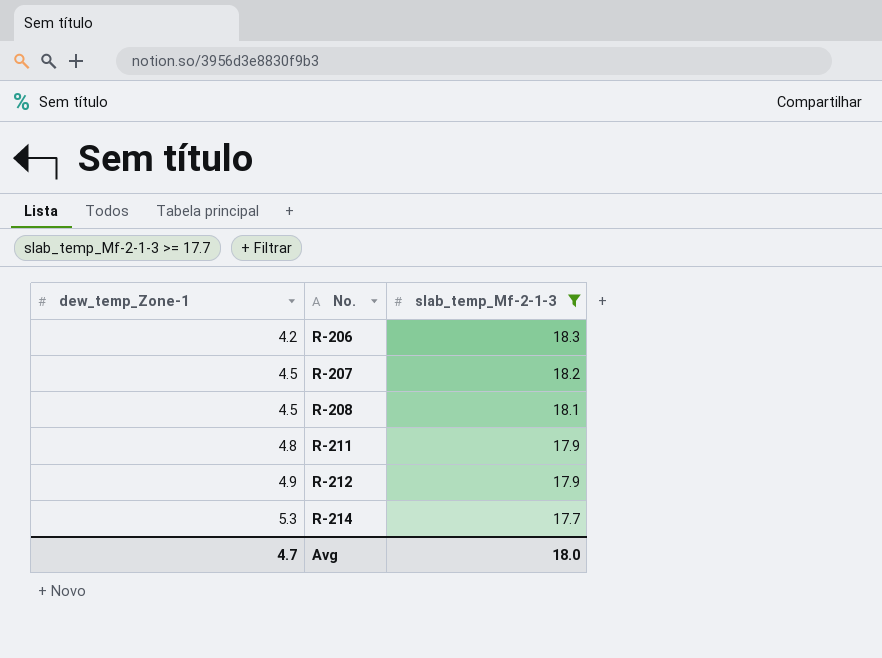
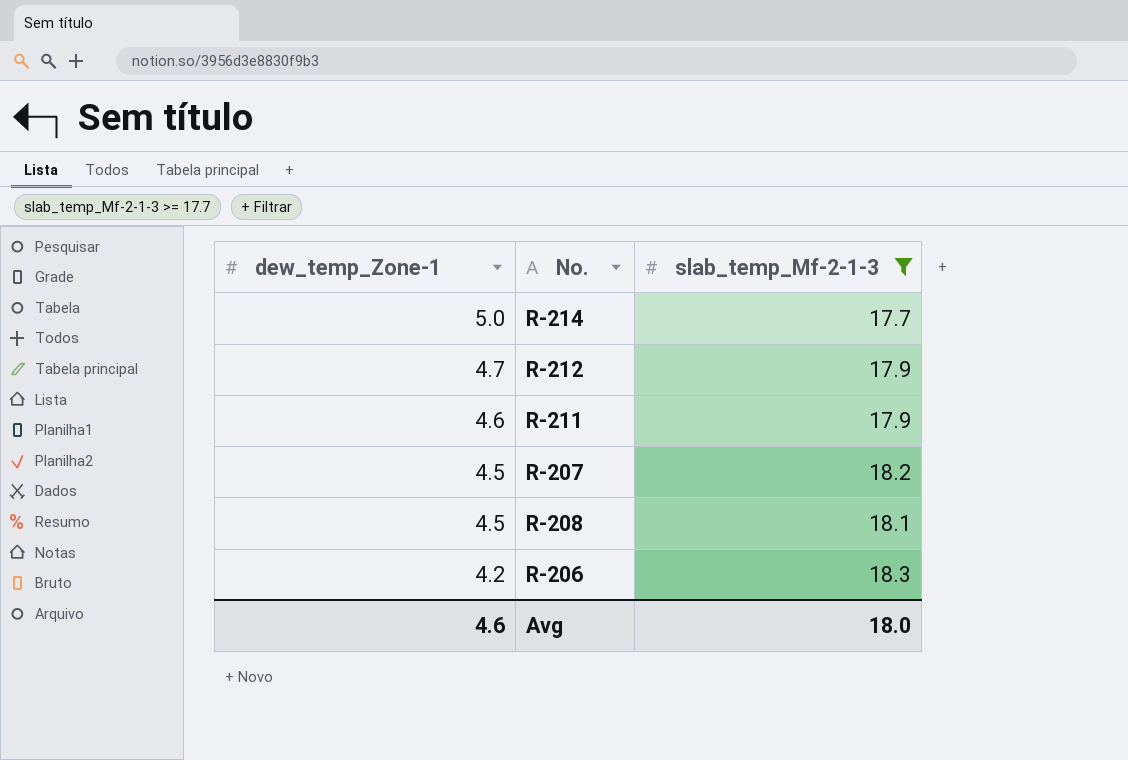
row order: dew_temp_Zone-1 ascending -> dew_temp_Zone-1 descending
R-214 | dew_temp_Zone-1: 5.3 -> 5.0
R-212 | dew_temp_Zone-1: 4.9 -> 4.7
R-211 | dew_temp_Zone-1: 4.8 -> 4.6
Avg | dew_temp_Zone-1: 4.7 -> 4.6

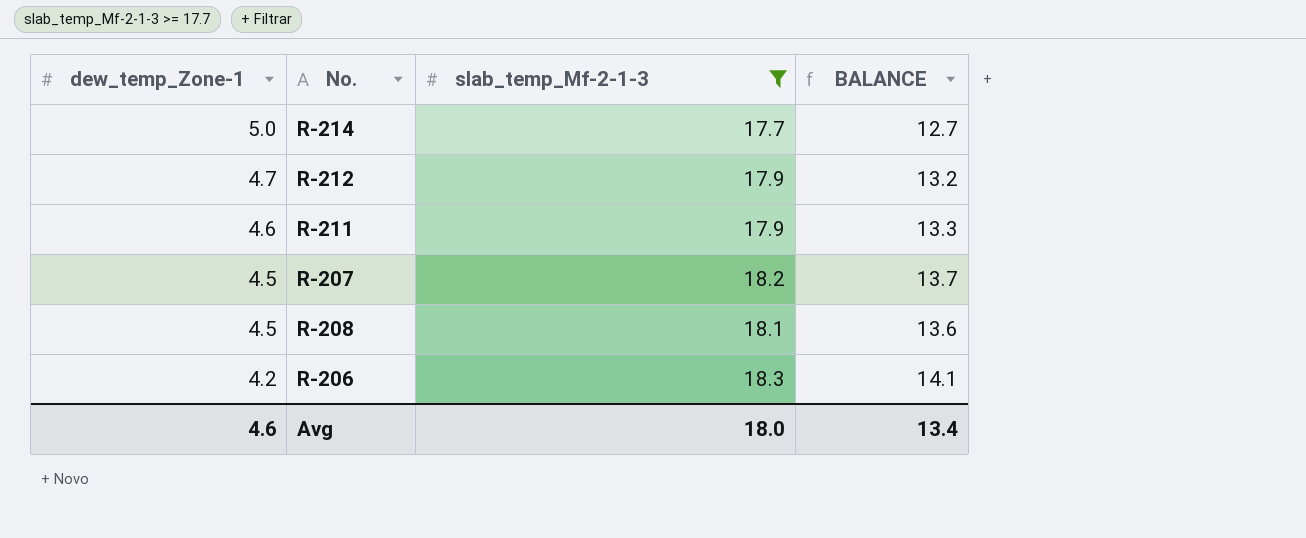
column BALANCE | formula: none -> [slab_temp_Mf-2-1-3] - [dew_temp_Zone-1]

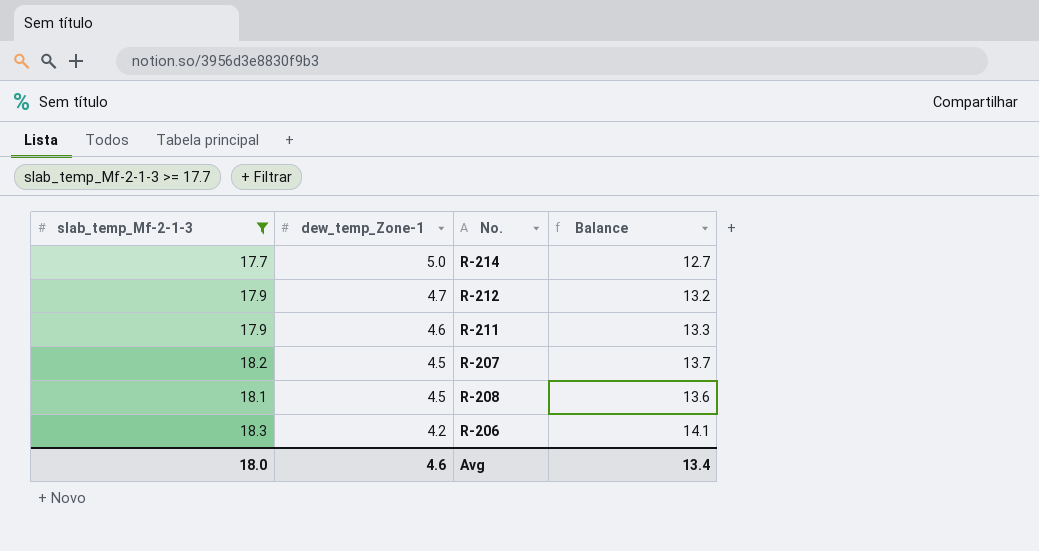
column slab_temp_Mf-2-1-3 | position: 3 -> 1
column name: BALANCE -> Balance

